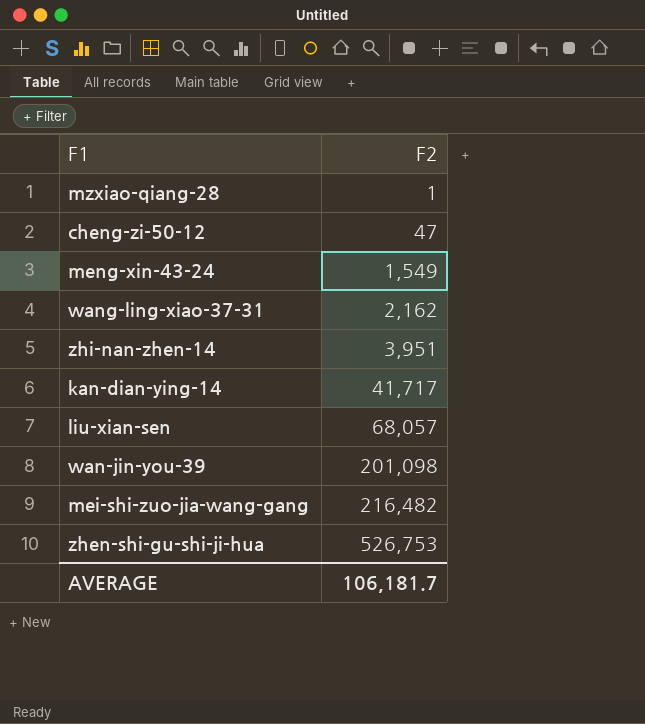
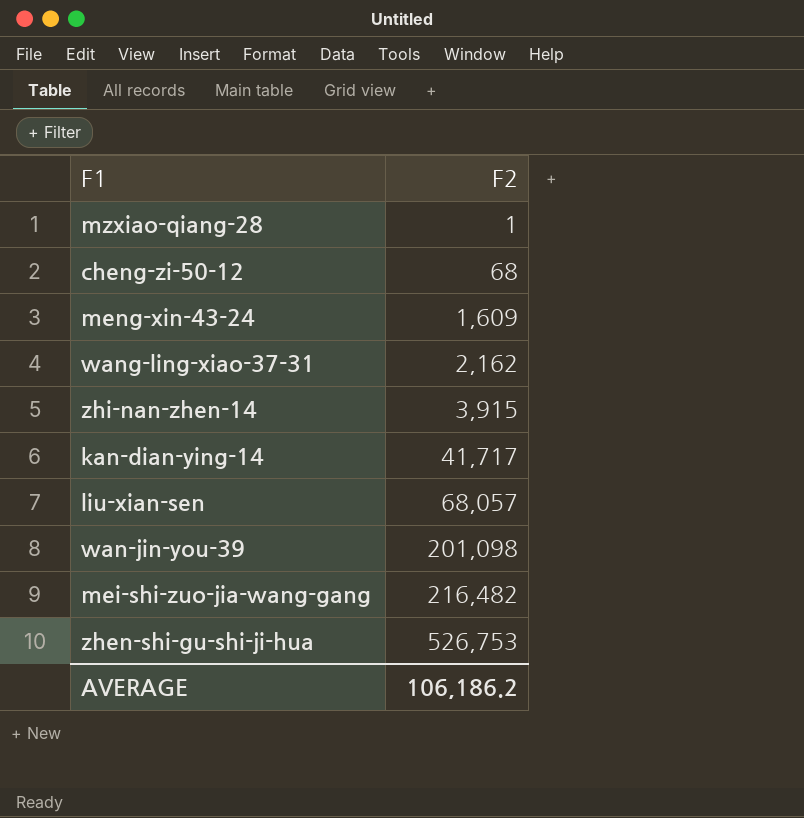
cheng-zi-50-12 | F2: 47 -> 68
meng-xin-43-24 | F2: 1,549 -> 1,609
zhi-nan-zhen-14 | F2: 3,951 -> 3,915
AVERAGE | F2: 106,181.7 -> 106,186.2

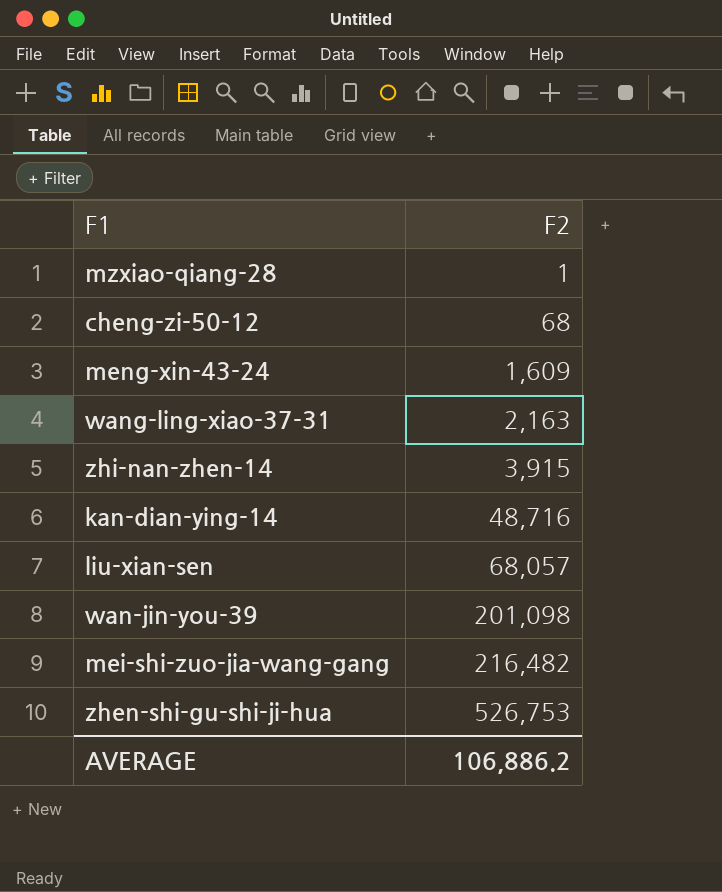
wang-ling-xiao-37-31 | F2: 2,162 -> 2,163
kan-dian-ying-14 | F2: 41,717 -> 48,716
AVERAGE | F2: 106,186.2 -> 106,886.2

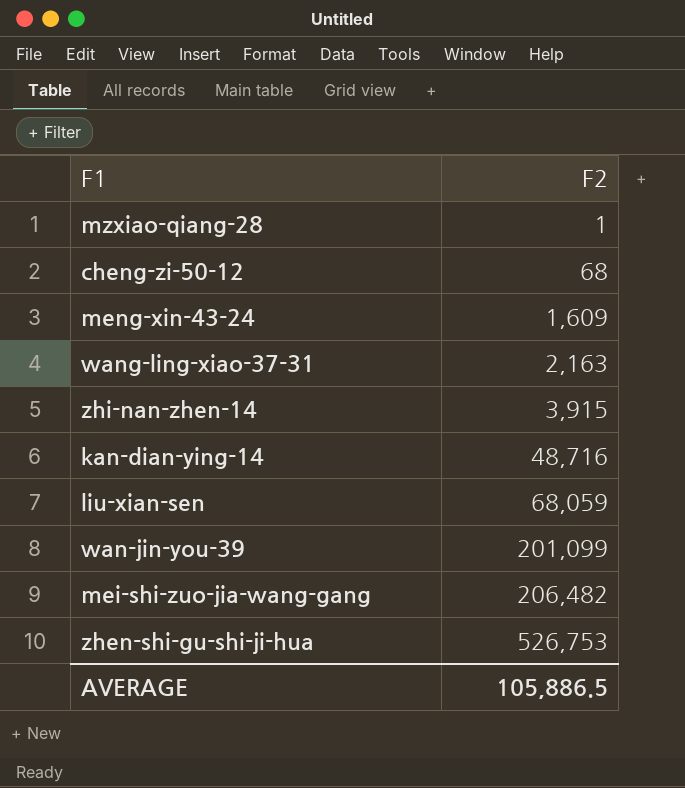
liu-xian-sen | F2: 68,057 -> 68,059
wan-jin-you-39 | F2: 201,098 -> 201,099
mei-shi-zuo-jia-wang-gang | F2: 216,482 -> 206,482
AVERAGE | F2: 106,886.2 -> 105,886.5

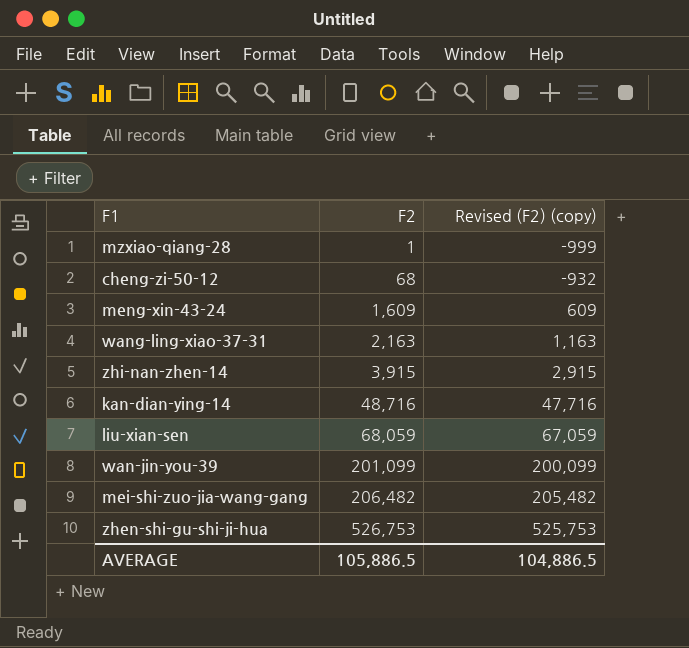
column Revised (F2) (copy) | formula: none -> [F2] - 1000

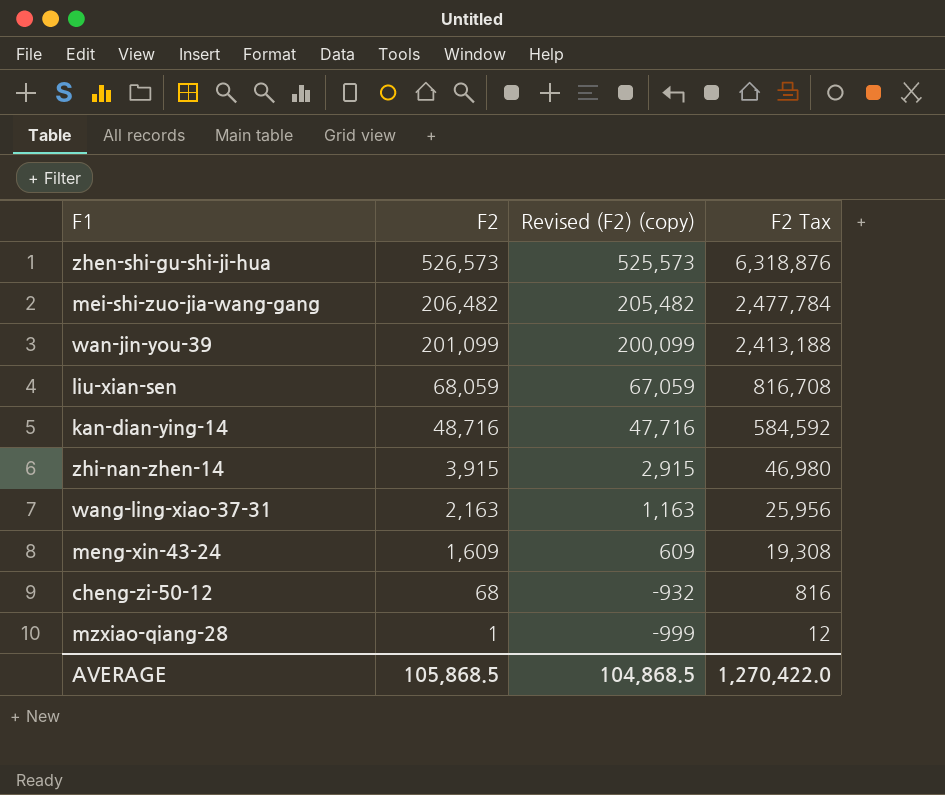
row order: F2 ascending -> F2 descending
column F2 Tax | formula: none -> [F2] * 12
zhen-shi-gu-shi-ji-hua | F2: 526,753 -> 526,573
zhen-shi-gu-shi-ji-hua | Revised (F2) (copy): 525,753 -> 525,573
AVERAGE | F2: 105,886.5 -> 105,868.5
AVERAGE | Revised (F2) (copy): 104,886.5 -> 104,868.5

